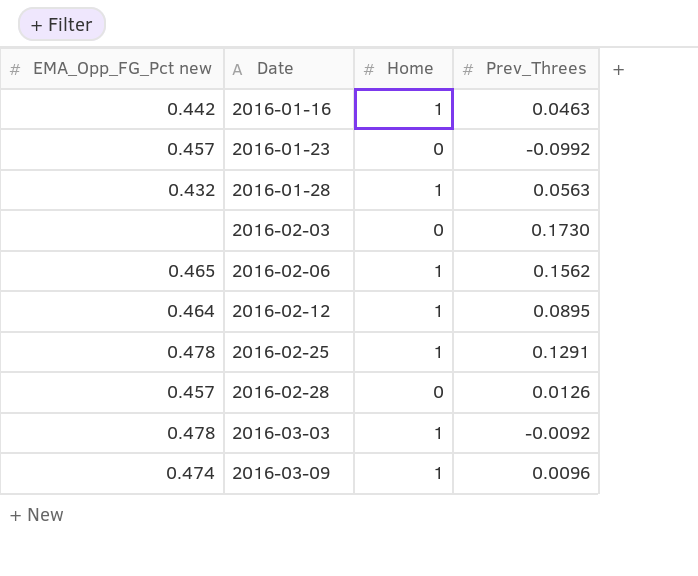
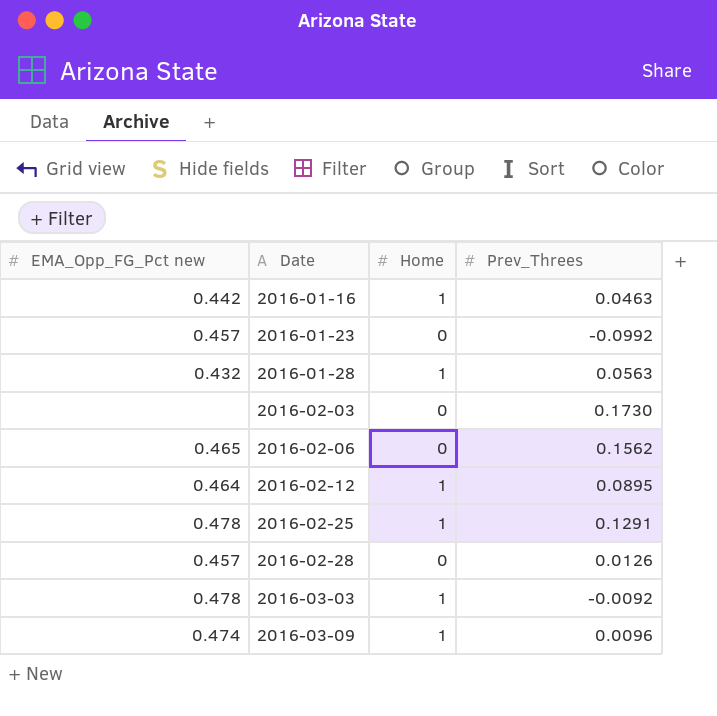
2016-02-06 | Home: 1 -> 0

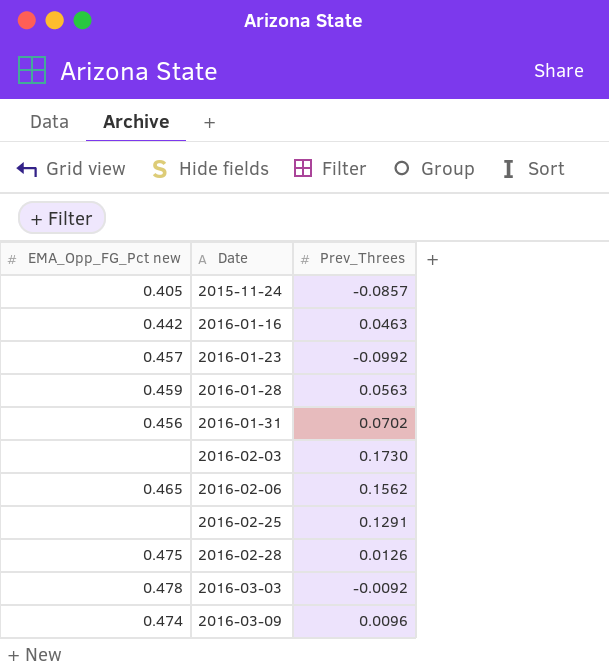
column Home | position: 3 -> none
row 2016-02-12: 0.464 | 1 | 0.0895 -> none
row 2015-11-24: none -> 0.405 | -0.0857
2016-01-28 | EMA_Opp_FG_Pct new: 0.432 -> 0.459
row 2016-01-31: none -> 0.456 | 0.0702
2016-02-25 | EMA_Opp_FG_Pct new: 0.478 -> none
2016-02-28 | EMA_Opp_FG_Pct new: 0.457 -> 0.475

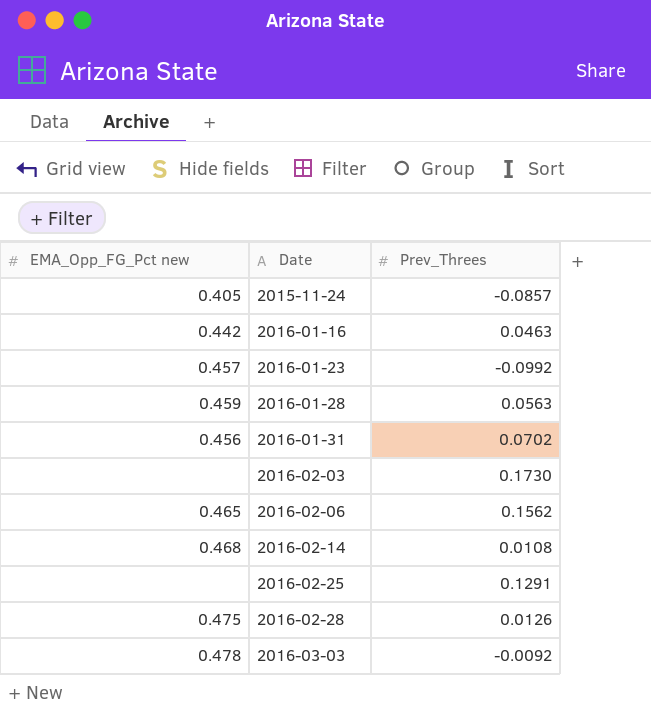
row 2016-03-09: 0.474 | 0.0096 -> none
row 2016-02-14: none -> 0.468 | 0.0108

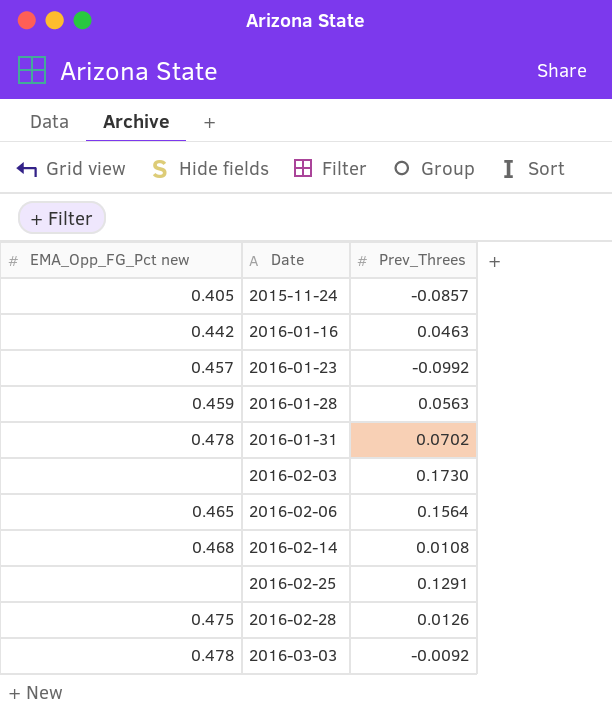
2016-01-31 | EMA_Opp_FG_Pct new: 0.456 -> 0.478
2016-02-06 | Prev_Threes: 0.1562 -> 0.1564

